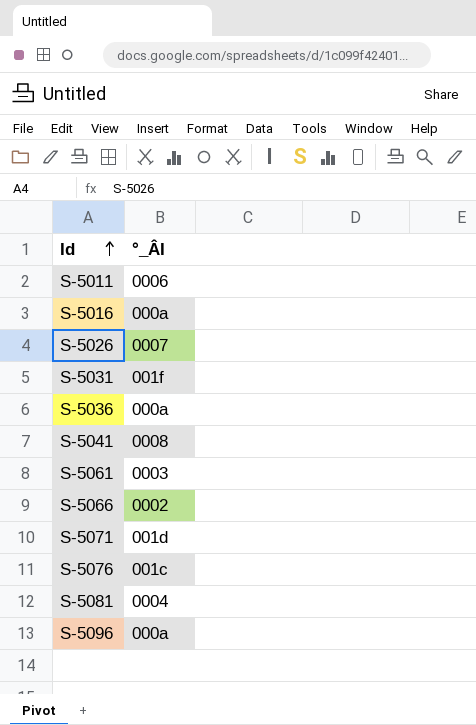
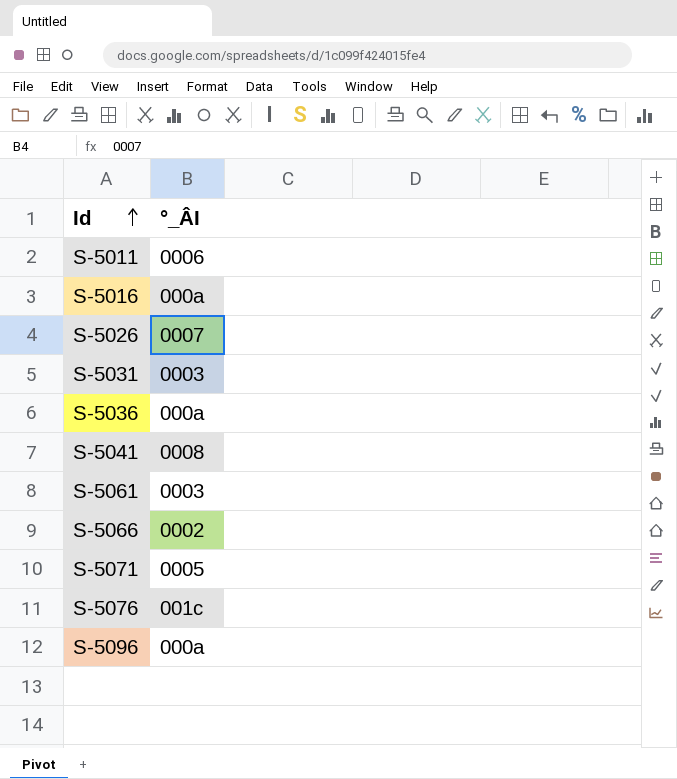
row S-5081: 0004 -> none
S-5031 | °_ÂI: 001f -> 0003
S-5071 | °_ÂI: 001d -> 0005

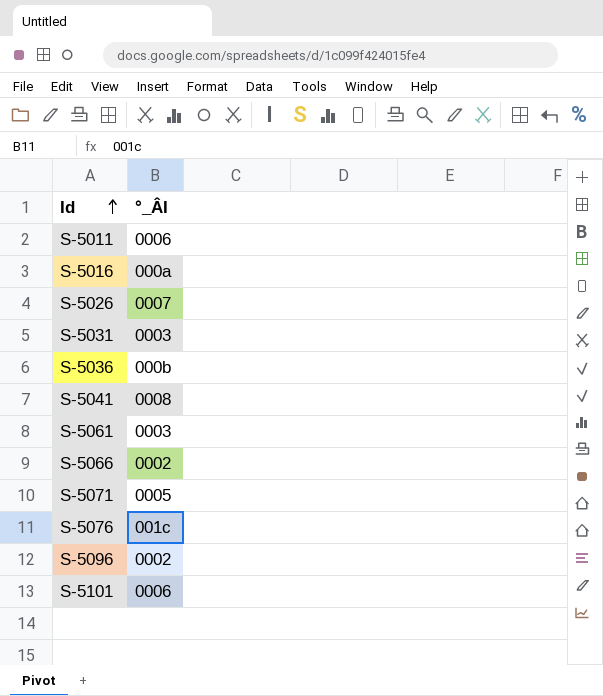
S-5036 | °_ÂI: 000a -> 000b
S-5096 | °_ÂI: 000a -> 0002
row S-5101: none -> 0006

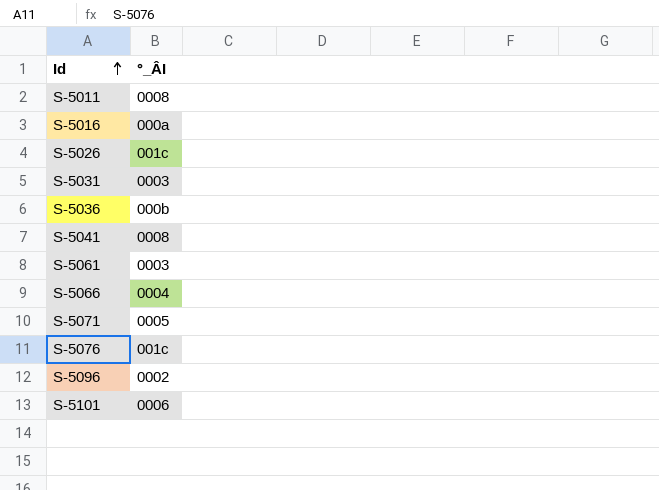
S-5011 | °_ÂI: 0006 -> 0008
S-5026 | °_ÂI: 0007 -> 001c
S-5066 | °_ÂI: 0002 -> 0004

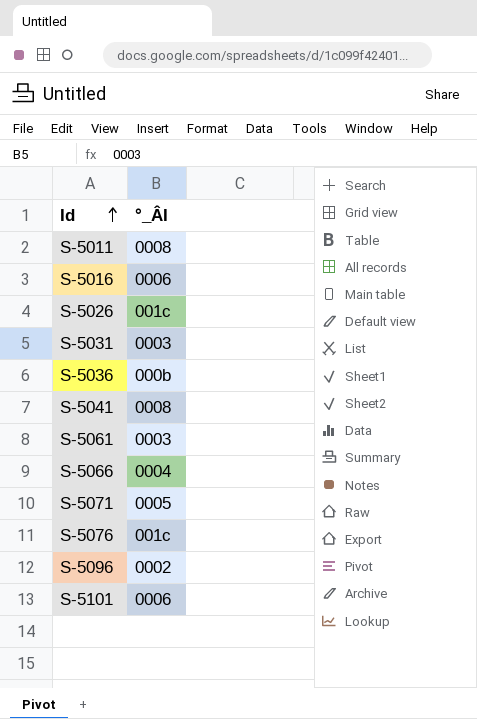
S-5016 | °_ÂI: 000a -> 0006

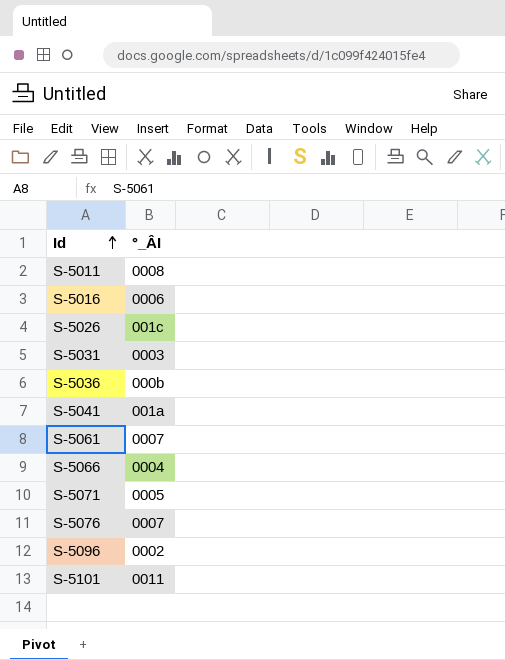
S-5041 | °_ÂI: 0008 -> 001a
S-5061 | °_ÂI: 0003 -> 0007
S-5076 | °_ÂI: 001c -> 0007
S-5101 | °_ÂI: 0006 -> 0011

